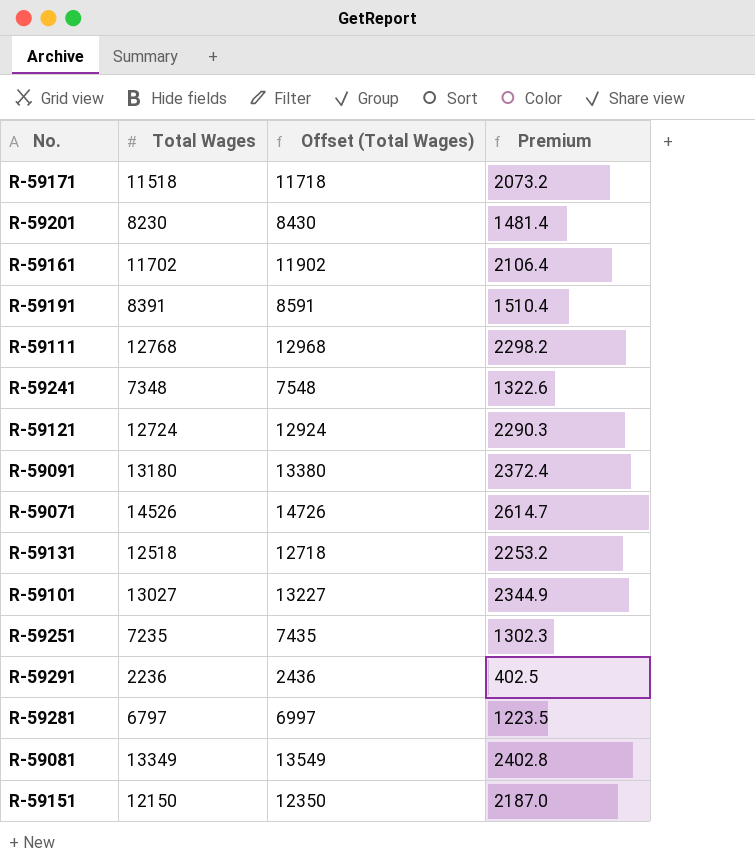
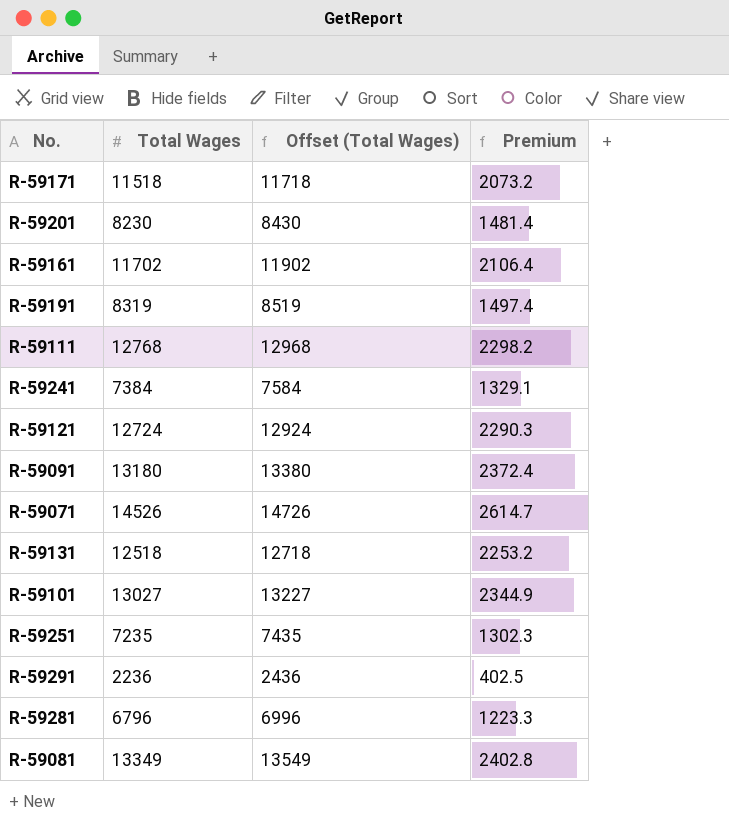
row R-59151: 12150 | 12350 | 2187.0 -> none
R-59191 | Total Wages: 8391 -> 8319
R-59191 | Offset (Total Wages): 8591 -> 8519
R-59191 | Premium: 1510.4 -> 1497.4
R-59241 | Total Wages: 7348 -> 7384
R-59241 | Offset (Total Wages): 7548 -> 7584
R-59241 | Premium: 1322.6 -> 1329.1
R-59281 | Total Wages: 6797 -> 6796
R-59281 | Offset (Total Wages): 6997 -> 6996
R-59281 | Premium: 1223.5 -> 1223.3

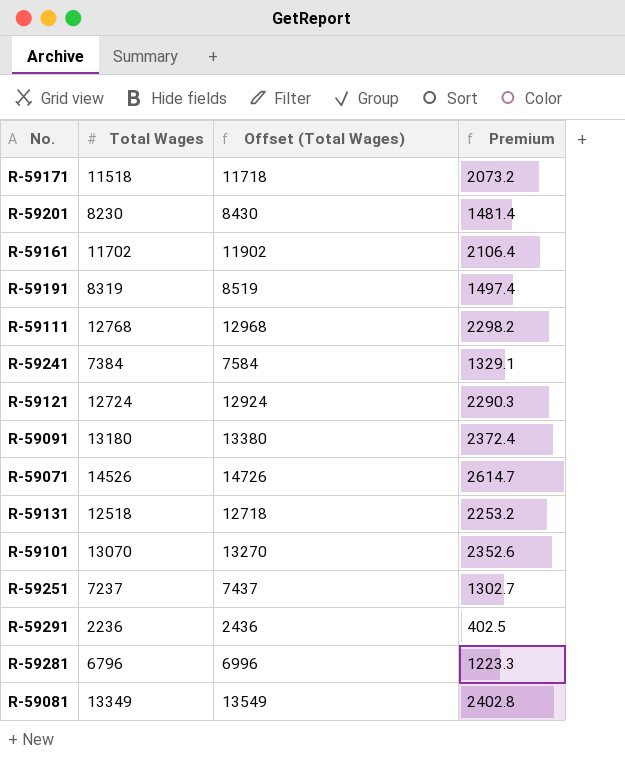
R-59101 | Total Wages: 13027 -> 13070
R-59101 | Offset (Total Wages): 13227 -> 13270
R-59101 | Premium: 2344.9 -> 2352.6
R-59251 | Total Wages: 7235 -> 7237
R-59251 | Offset (Total Wages): 7435 -> 7437
R-59251 | Premium: 1302.3 -> 1302.7

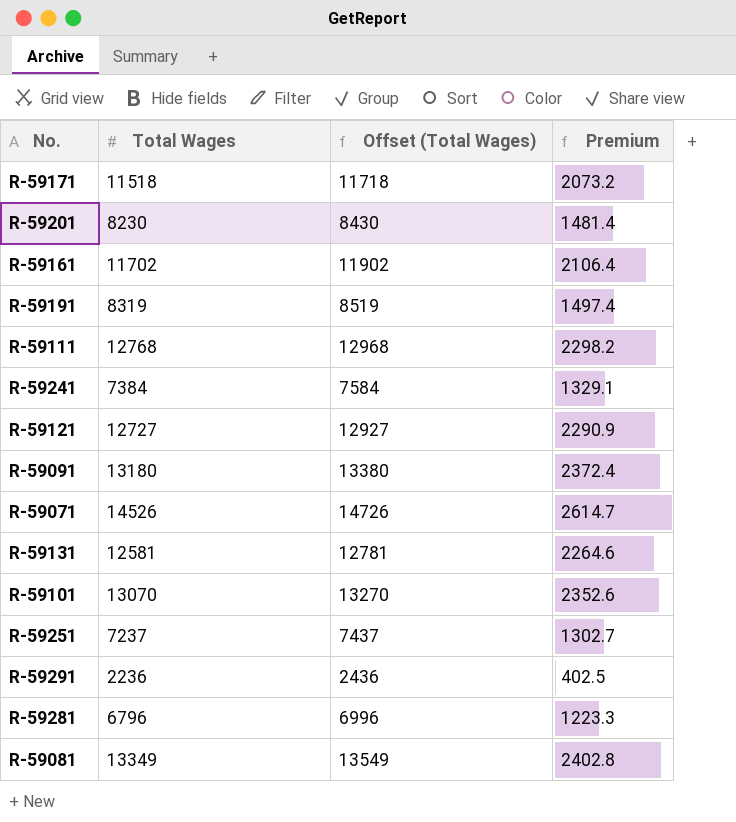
R-59121 | Total Wages: 12724 -> 12727
R-59121 | Offset (Total Wages): 12924 -> 12927
R-59121 | Premium: 2290.3 -> 2290.9
R-59131 | Total Wages: 12518 -> 12581
R-59131 | Offset (Total Wages): 12718 -> 12781
R-59131 | Premium: 2253.2 -> 2264.6

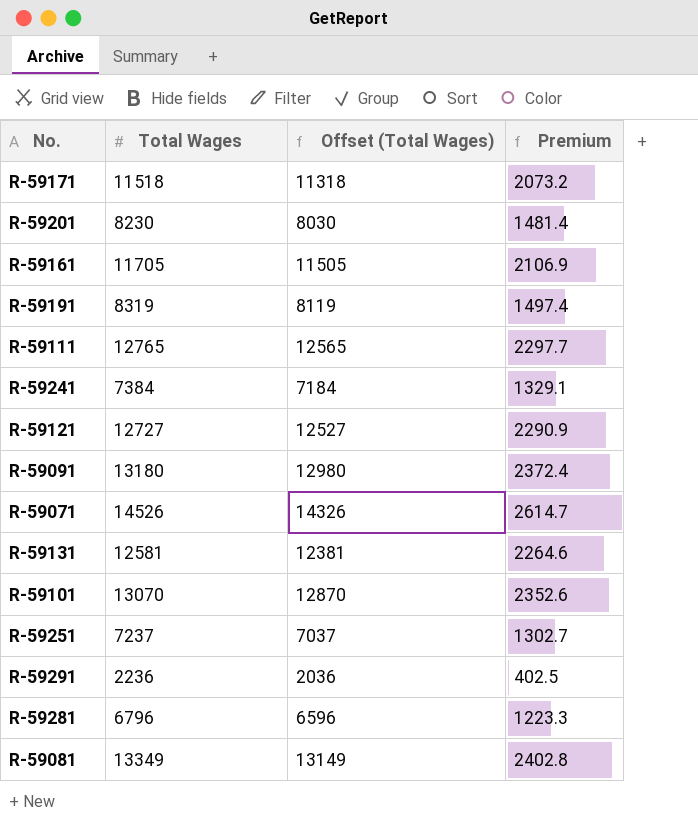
column Offset (Total Wages) | formula: [Total Wages] + 200 -> [Total Wages] - 200
R-59161 | Total Wages: 11702 -> 11705
R-59161 | Premium: 2106.4 -> 2106.9
R-59111 | Total Wages: 12768 -> 12765
R-59111 | Premium: 2298.2 -> 2297.7

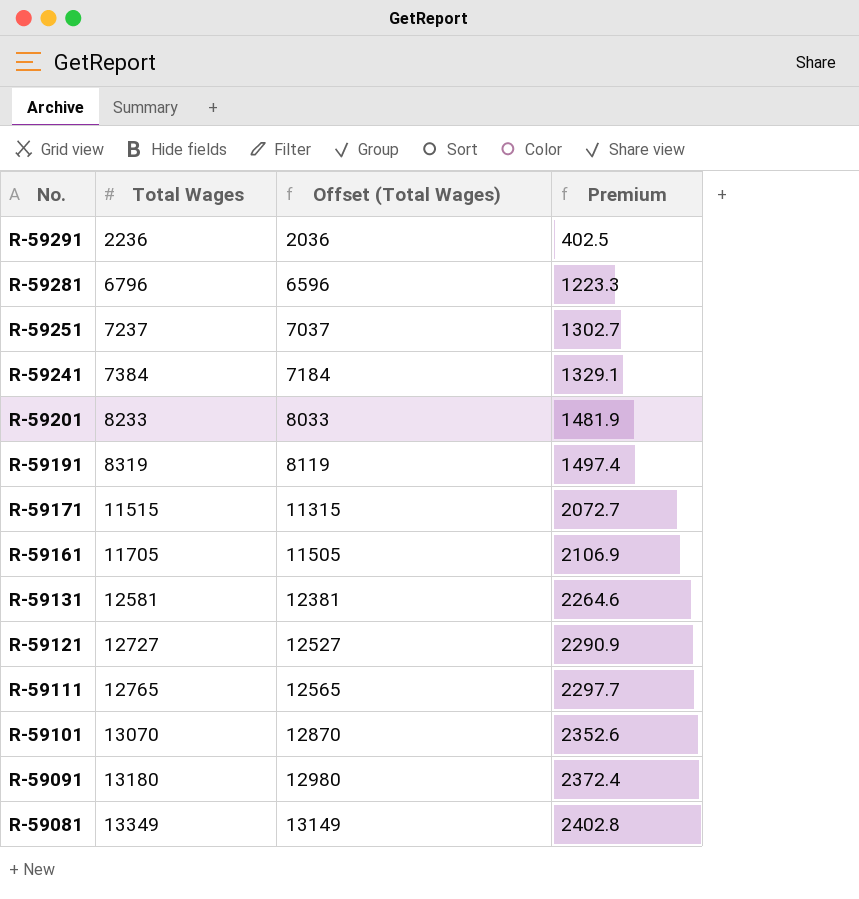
row order: none -> No. descending
row R-59071: 14526 | 14326 | 2614.7 -> none
R-59201 | Total Wages: 8230 -> 8233
R-59201 | Offset (Total Wages): 8030 -> 8033
R-59201 | Premium: 1481.4 -> 1481.9
R-59171 | Total Wages: 11518 -> 11515
R-59171 | Offset (Total Wages): 11318 -> 11315
R-59171 | Premium: 2073.2 -> 2072.7

